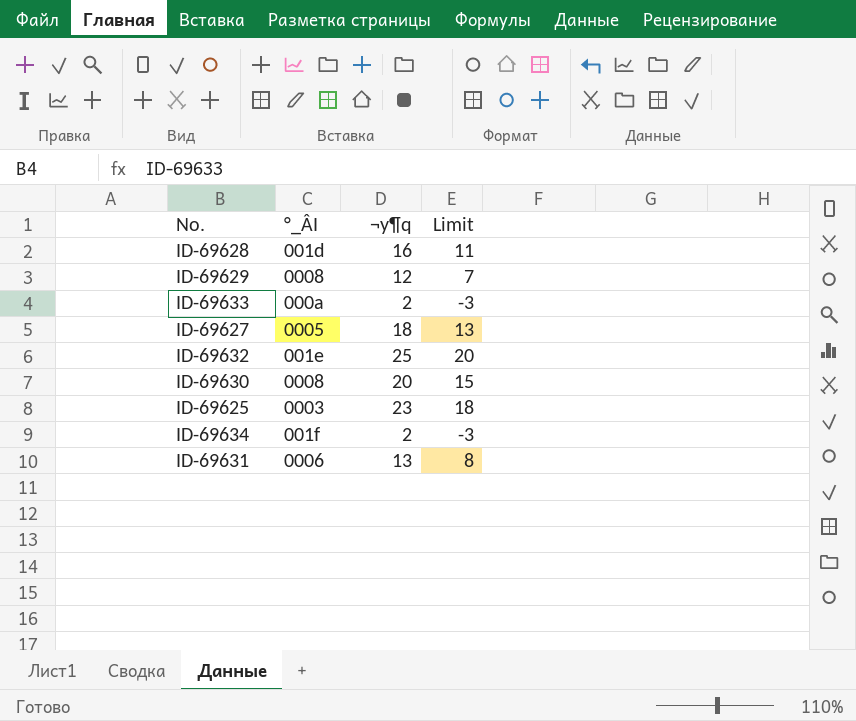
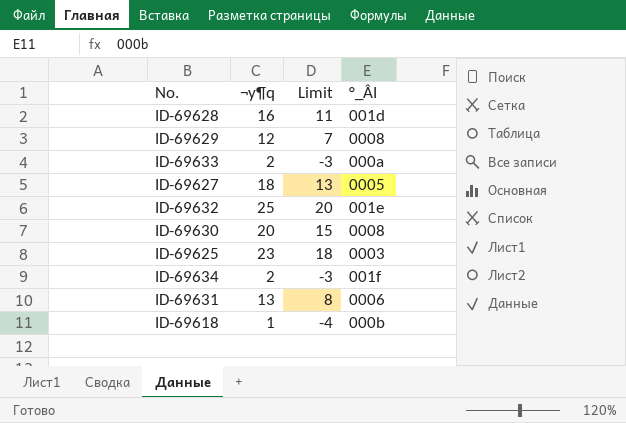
column °_ÂI | position: 2 -> 4
row ID-69618: none -> 1 | -4 | 000b

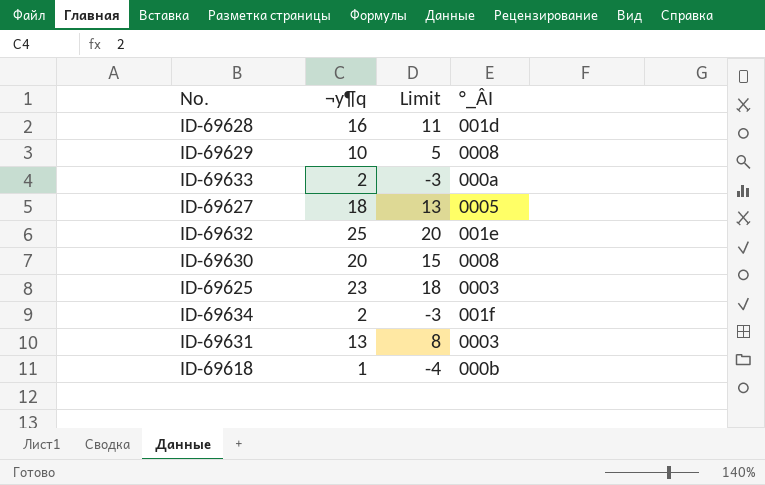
ID-69629 | ¬y¶q: 12 -> 10
ID-69629 | Limit: 7 -> 5
ID-69631 | °_ÂI: 0006 -> 0003

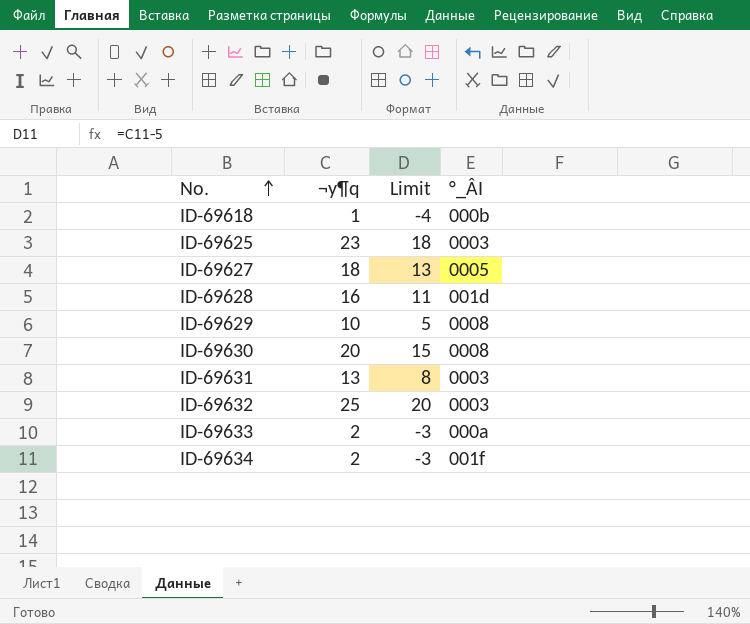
row order: none -> No. ascending
ID-69632 | °_ÂI: 001e -> 0003

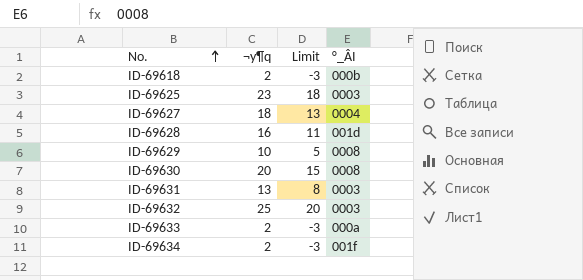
ID-69618 | ¬y¶q: 1 -> 2
ID-69618 | Limit: -4 -> -3
ID-69627 | °_ÂI: 0005 -> 0004

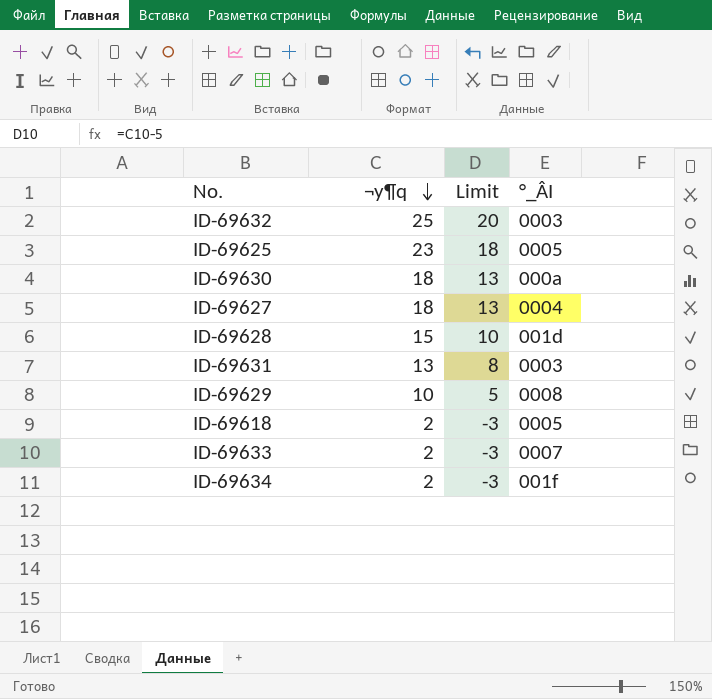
row order: No. ascending -> ¬y¶q descending
ID-69625 | °_ÂI: 0003 -> 0005
ID-69630 | ¬y¶q: 20 -> 18
ID-69630 | Limit: 15 -> 13
ID-69630 | °_ÂI: 0008 -> 000a
ID-69628 | ¬y¶q: 16 -> 15
ID-69628 | Limit: 11 -> 10
ID-69618 | °_ÂI: 000b -> 0005
ID-69633 | °_ÂI: 000a -> 0007

